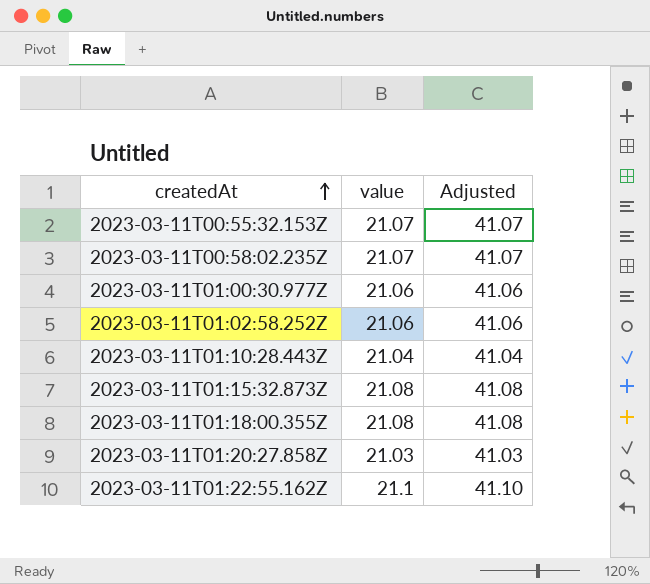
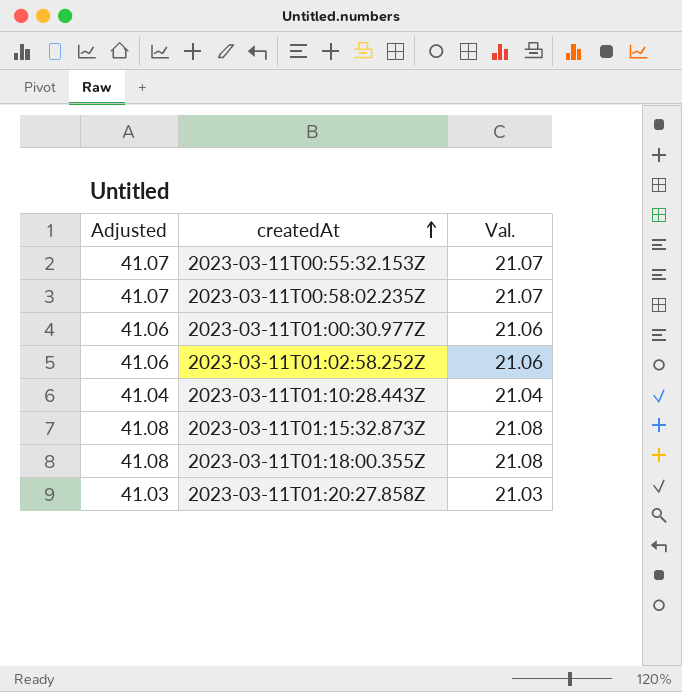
column Adjusted | position: 3 -> 1
column name: value -> Val.
row 2023-03-11T01:22:55.162Z: 21.1 | 41.10 -> none

